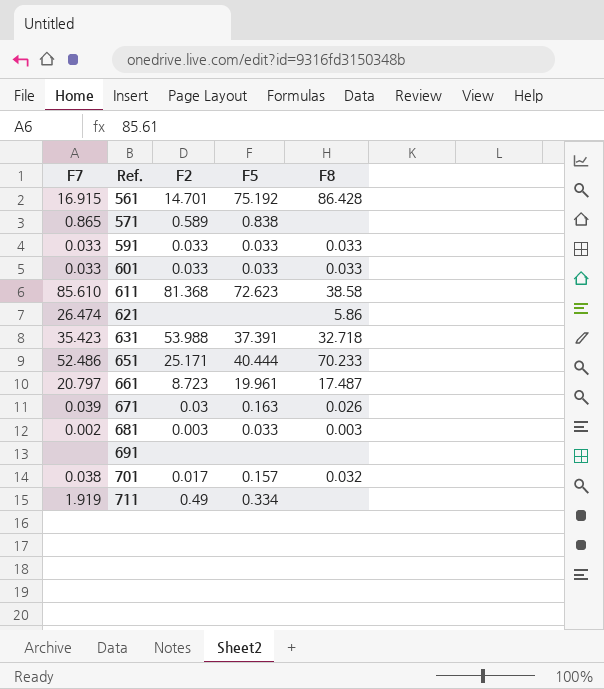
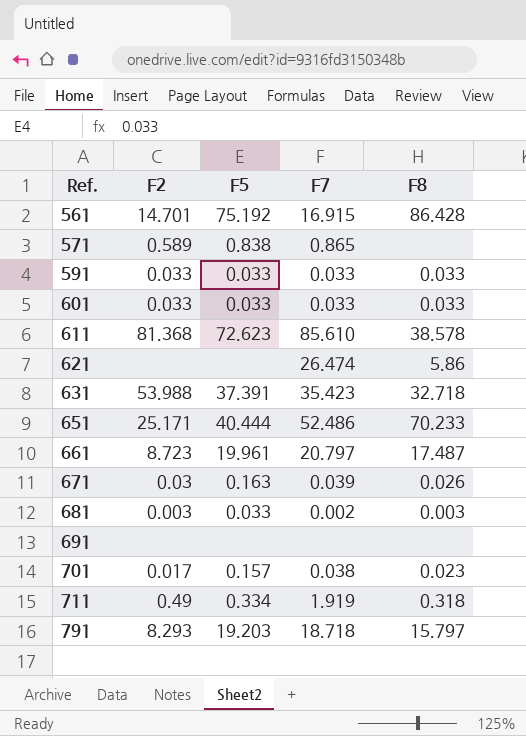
column F7 | position: 1 -> 4
611 | F8: 38.58 -> 38.578
701 | F8: 0.032 -> 0.023
711 | F8: none -> 0.318
row 791: none -> 8.293 | 19.203 | 18.718 | 15.797

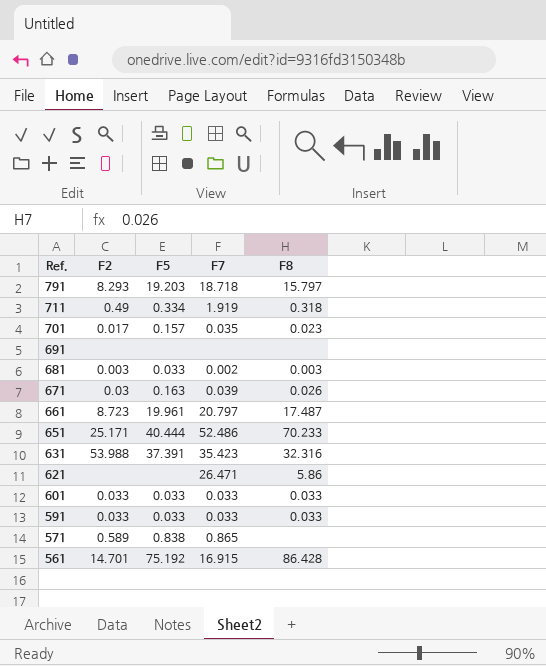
row order: Ref. ascending -> Ref. descending
row 611: 81.368 | 72.623 | 85.610 | 38.578 -> none
701 | F7: 0.038 -> 0.035
631 | F8: 32.718 -> 32.316
621 | F7: 26.474 -> 26.471

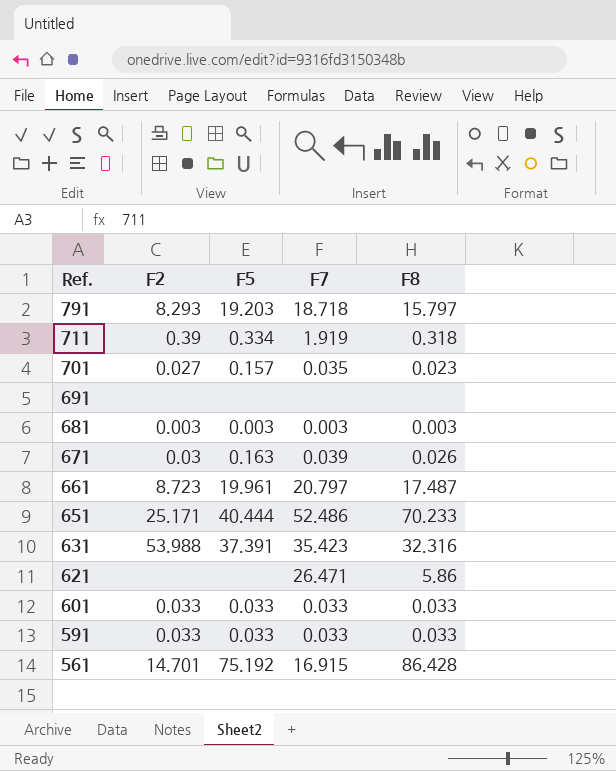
row 571: 0.589 | 0.838 | 0.865 | none -> none
711 | F2: 0.49 -> 0.39
701 | F2: 0.017 -> 0.027
681 | F5: 0.033 -> 0.003
681 | F7: 0.002 -> 0.003

